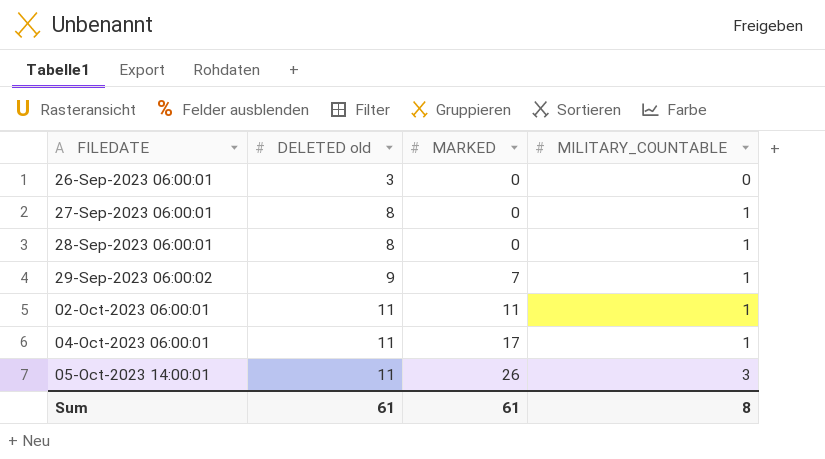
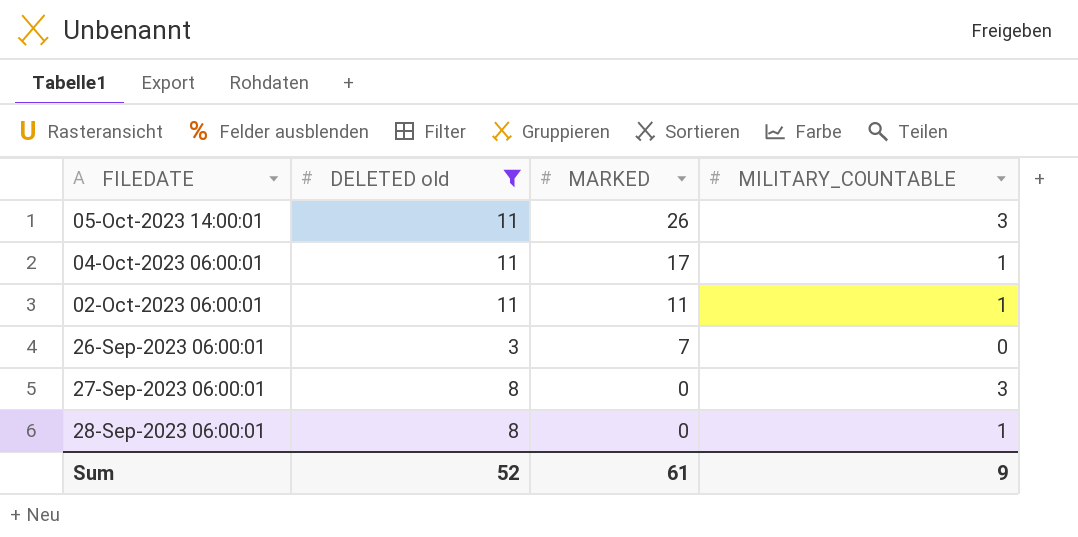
filter: none -> DELETED old != 9
row order: FILEDATE ascending -> MARKED descending
26-Sep-2023 06:00:01 | MARKED: 0 -> 7
27-Sep-2023 06:00:01 | MILITARY_COUNTABLE: 1 -> 3
Sum | DELETED old: 61 -> 52
Sum | MILITARY_COUNTABLE: 8 -> 9

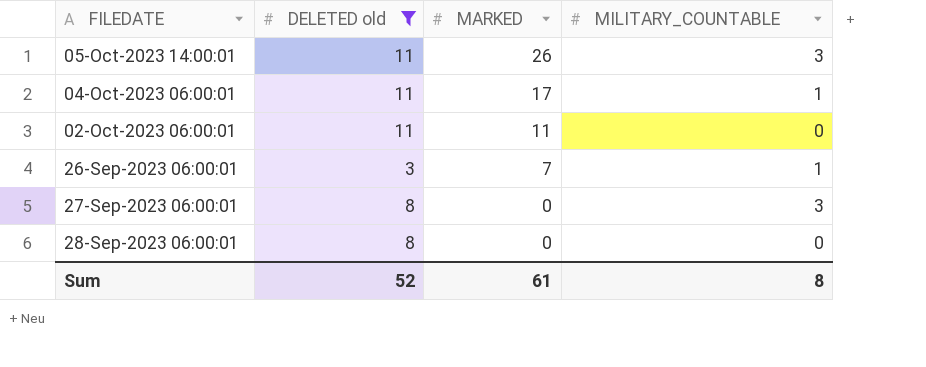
02-Oct-2023 06:00:01 | MILITARY_COUNTABLE: 1 -> 0
26-Sep-2023 06:00:01 | MILITARY_COUNTABLE: 0 -> 1
28-Sep-2023 06:00:01 | MILITARY_COUNTABLE: 1 -> 0
Sum | MILITARY_COUNTABLE: 9 -> 8

